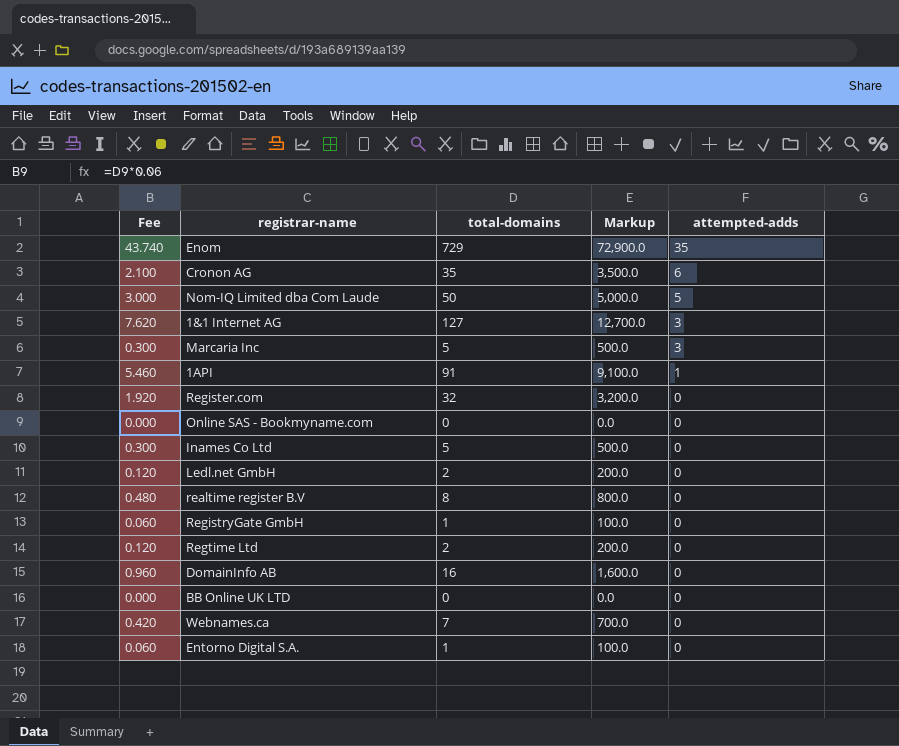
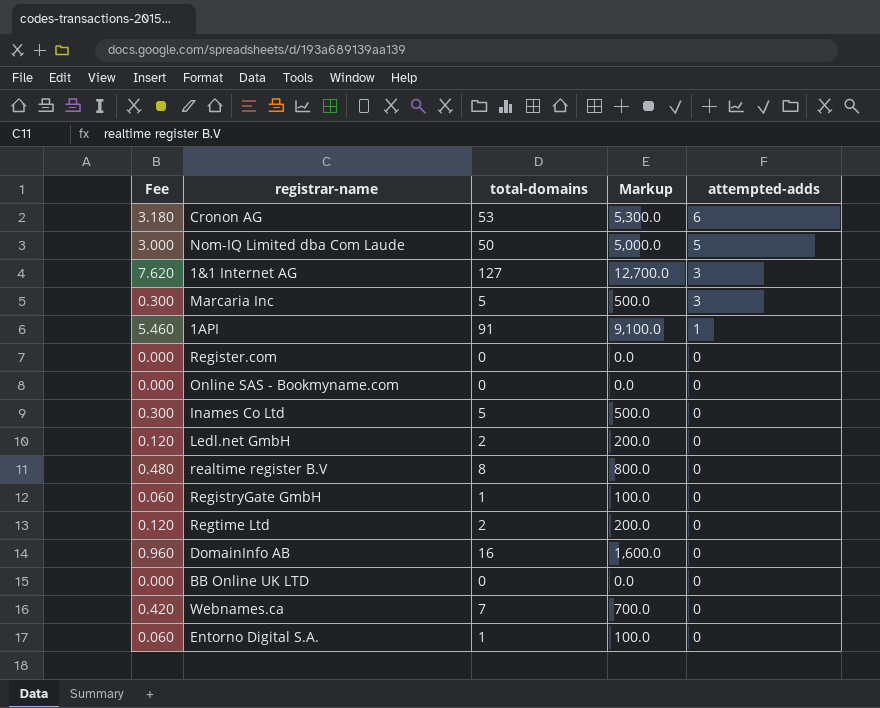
row Enom: 43.740 | 729 | 72,900.0 | 35 -> none
Cronon AG | Fee: 2.100 -> 3.180
Cronon AG | total-domains: 35 -> 53
Cronon AG | Markup: 3,500.0 -> 5,300.0
Register.com | Fee: 1.920 -> 0.000
Register.com | total-domains: 32 -> 0
Register.com | Markup: 3,200.0 -> 0.0

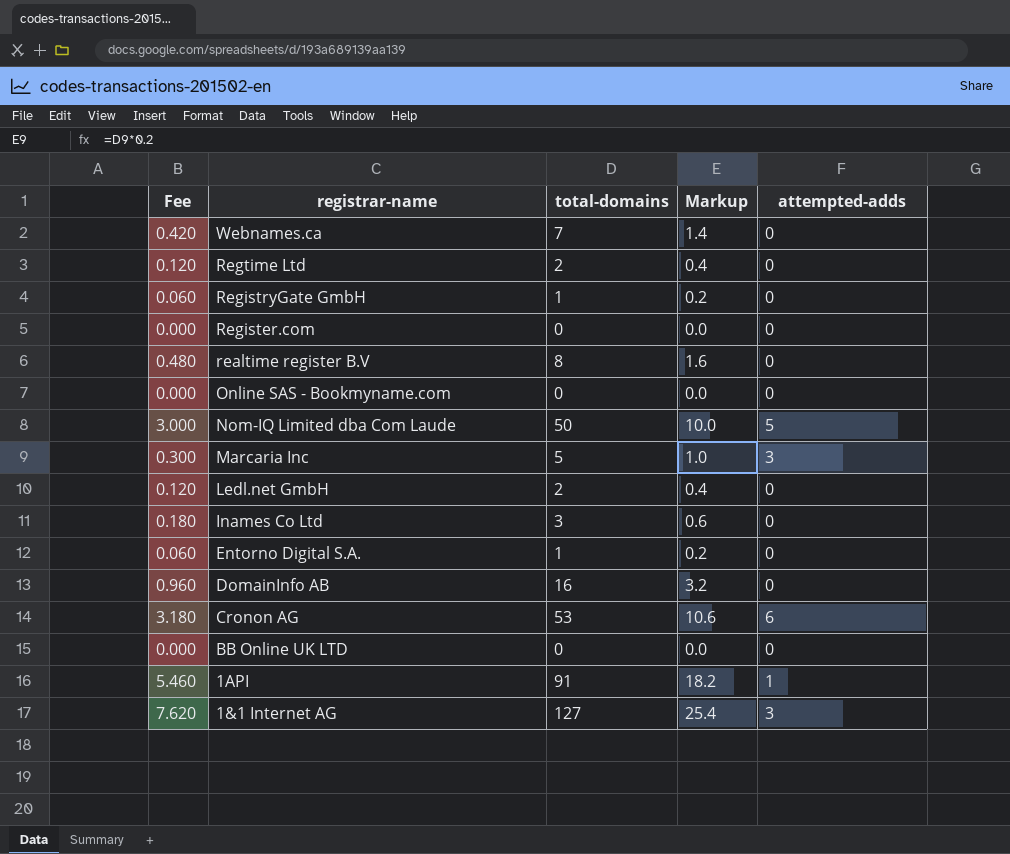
row order: attempted-adds descending -> registrar-name descending
column Markup | formula: [total-domains] * 100 -> [total-domains] * 0.2
Inames Co Ltd | Fee: 0.300 -> 0.180
Inames Co Ltd | total-domains: 5 -> 3

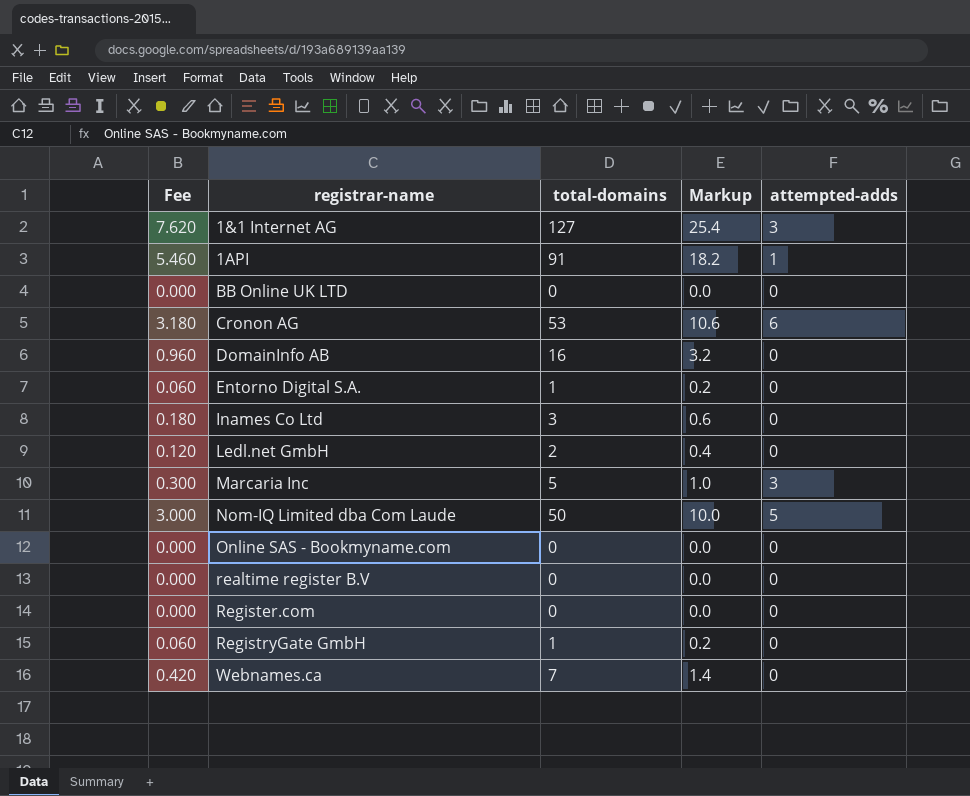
row order: registrar-name descending -> registrar-name ascending
row Regtime Ltd: 0.120 | 2 | 0.4 | 0 -> none
realtime register B.V | Fee: 0.480 -> 0.000
realtime register B.V | total-domains: 8 -> 0
realtime register B.V | Markup: 1.6 -> 0.0

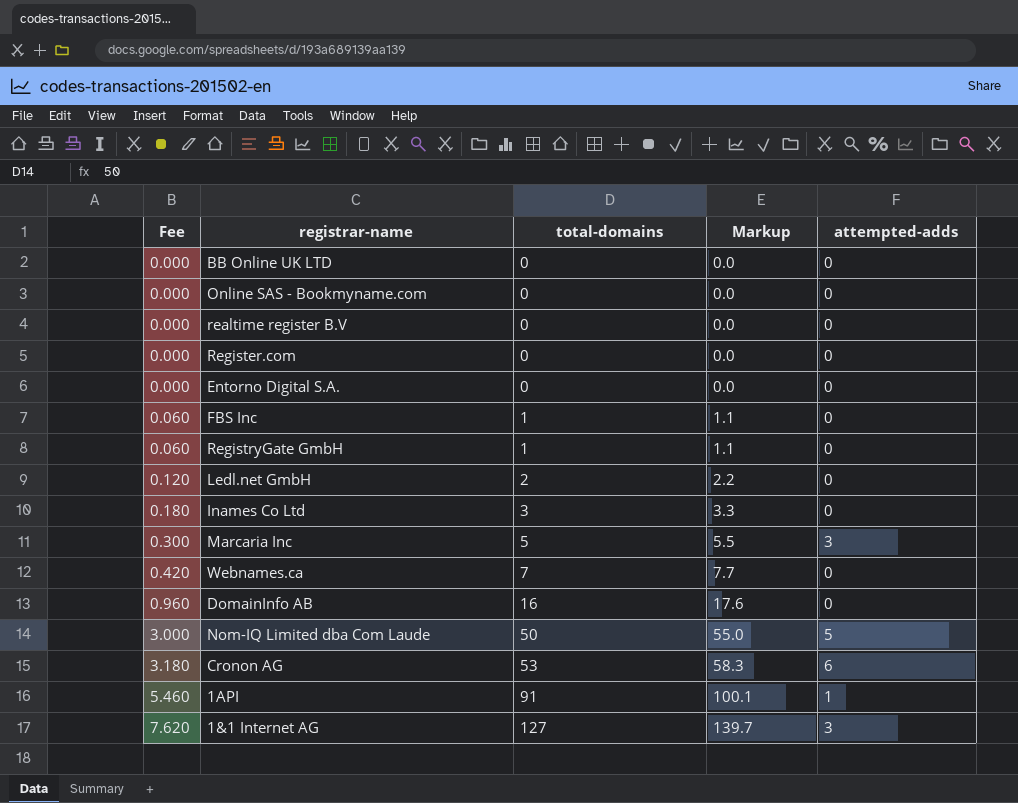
row order: registrar-name ascending -> Fee ascending
column Markup | formula: [total-domains] * 0.2 -> [total-domains] * 1.1
Entorno Digital S.A. | Fee: 0.060 -> 0.000
Entorno Digital S.A. | total-domains: 1 -> 0
row FBS Inc: none -> 0.060 | 1 | 1.1 | 0

